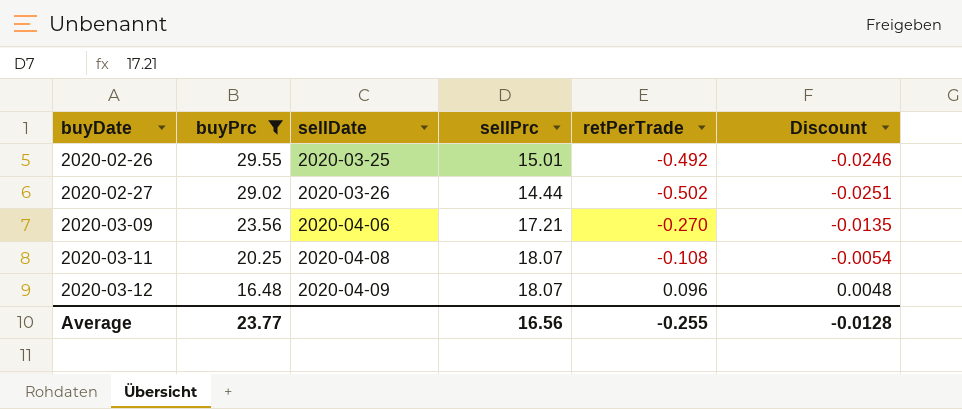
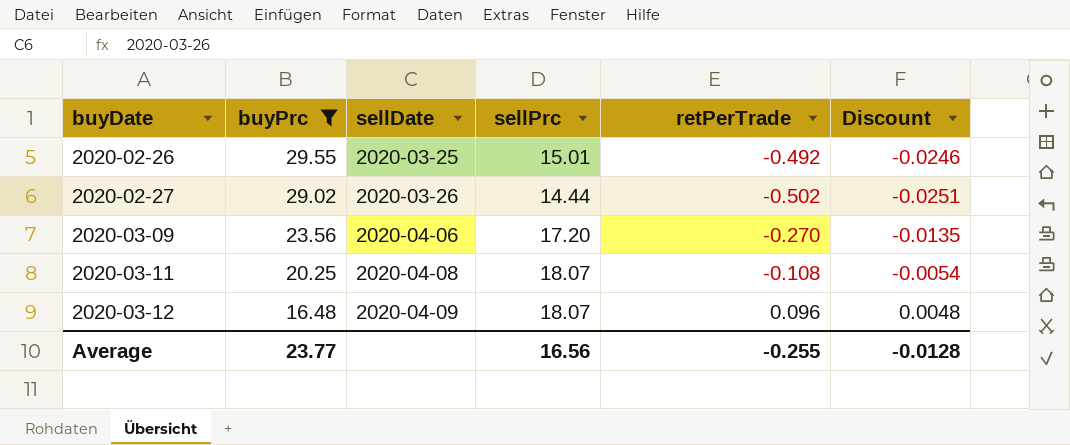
2020-03-09 | sellPrc: 17.21 -> 17.20

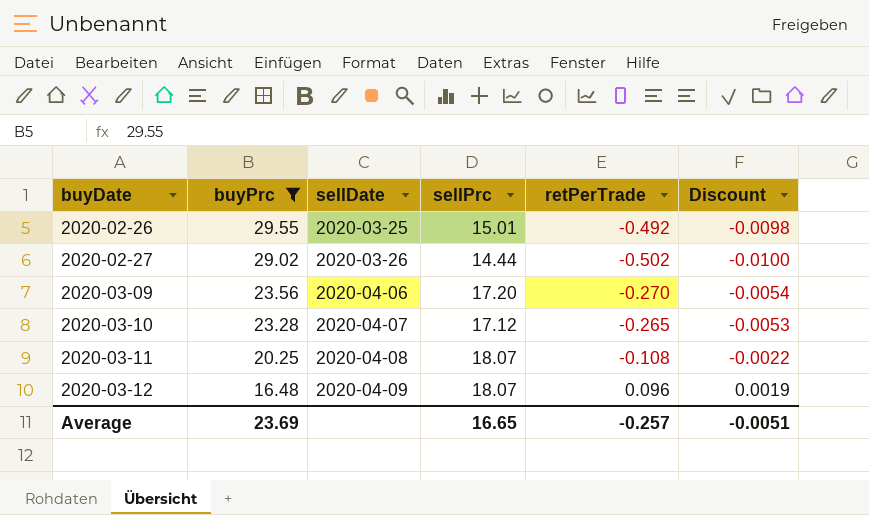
column Discount | formula: [retPerTrade] * 0.05 -> [retPerTrade] * 0.02
row 2020-03-10: none -> 23.28 | 2020-04-07 | 17.12 | -0.265 | -0.0053
Average | buyPrc: 23.77 -> 23.69
Average | sellPrc: 16.56 -> 16.65
Average | retPerTrade: -0.255 -> -0.257
Average | Discount: -0.0128 -> -0.0051

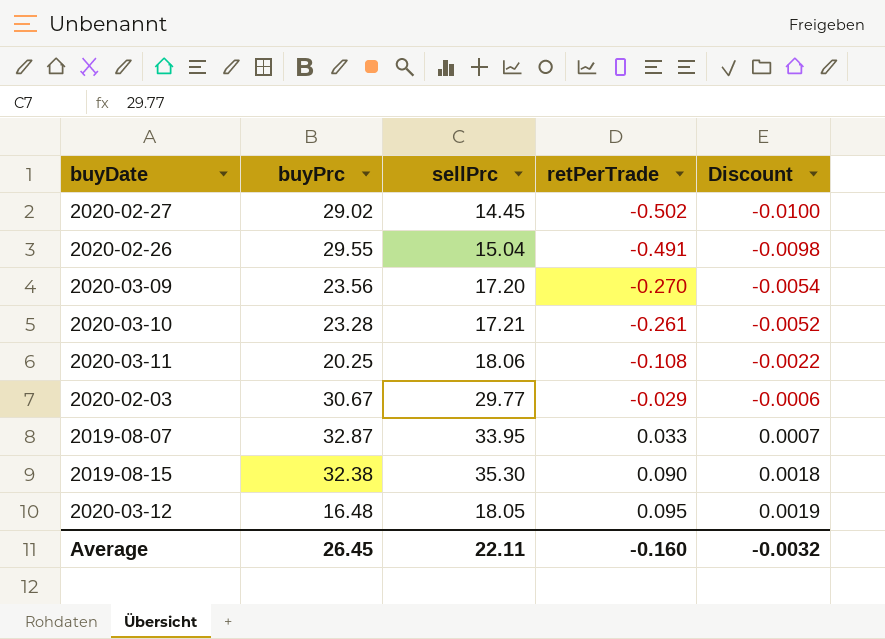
filter: buyPrc <= 29.55 -> none
row order: buyDate ascending -> retPerTrade ascending
column sellDate | position: 3 -> none
2020-02-27 | sellPrc: 14.44 -> 14.45
2020-02-26 | sellPrc: 15.01 -> 15.04
2020-02-26 | retPerTrade: -0.492 -> -0.491
2020-03-10 | sellPrc: 17.12 -> 17.21
2020-03-10 | retPerTrade: -0.265 -> -0.261
2020-03-10 | Discount: -0.0053 -> -0.0052
2020-03-11 | sellPrc: 18.07 -> 18.06
2020-03-12 | sellPrc: 18.07 -> 18.05
2020-03-12 | retPerTrade: 0.096 -> 0.095
Average | buyPrc: 23.69 -> 26.45
Average | sellPrc: 16.65 -> 22.11
Average | retPerTrade: -0.257 -> -0.160
Average | Discount: -0.0051 -> -0.0032

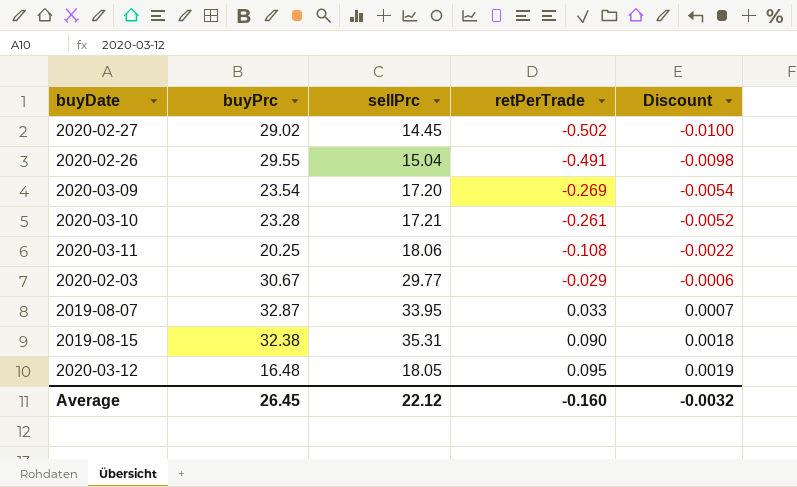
2020-03-09 | buyPrc: 23.56 -> 23.54
2020-03-09 | retPerTrade: -0.270 -> -0.269
2019-08-15 | sellPrc: 35.30 -> 35.31
Average | sellPrc: 22.11 -> 22.12

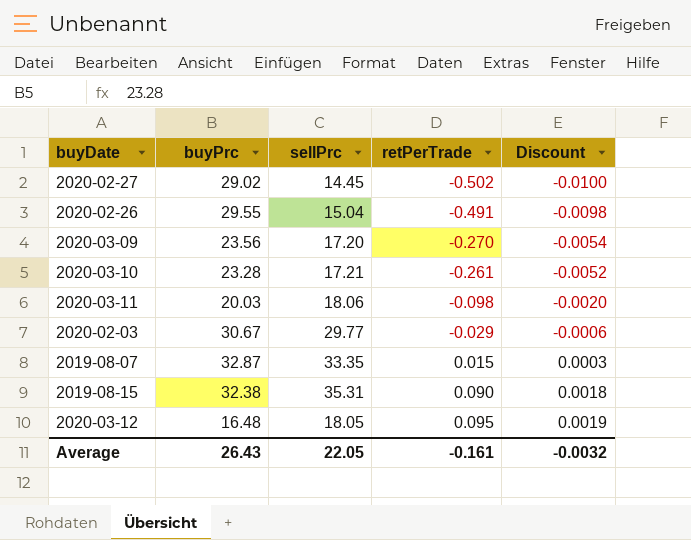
2020-03-09 | buyPrc: 23.54 -> 23.56
2020-03-09 | retPerTrade: -0.269 -> -0.270
2020-03-11 | buyPrc: 20.25 -> 20.03
2020-03-11 | retPerTrade: -0.108 -> -0.098
2020-03-11 | Discount: -0.0022 -> -0.0020
2019-08-07 | sellPrc: 33.95 -> 33.35
2019-08-07 | retPerTrade: 0.033 -> 0.015
2019-08-07 | Discount: 0.0007 -> 0.0003
Average | buyPrc: 26.45 -> 26.43
Average | sellPrc: 22.12 -> 22.05
Average | retPerTrade: -0.160 -> -0.161

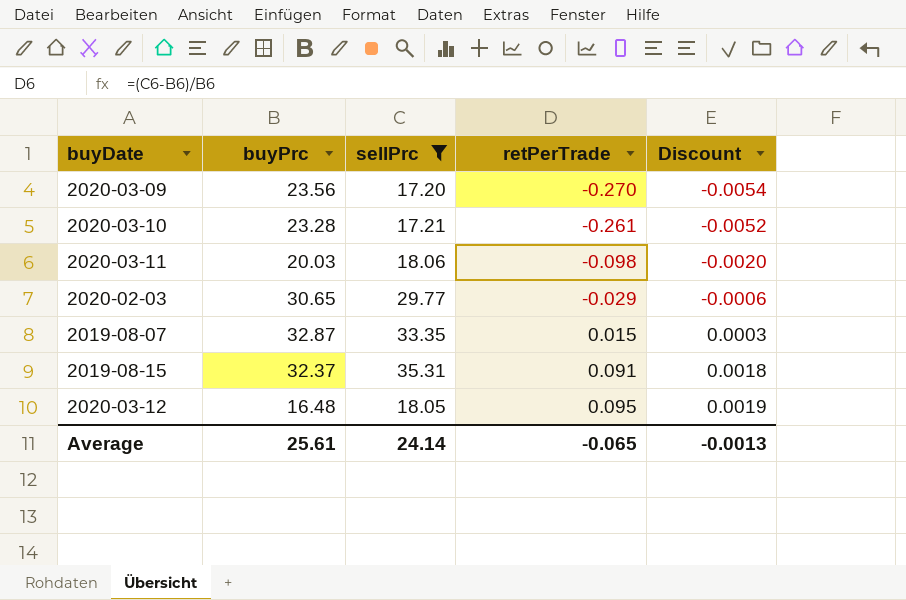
filter: none -> sellPrc >= 17.20
2020-02-03 | buyPrc: 30.67 -> 30.65
2019-08-15 | buyPrc: 32.38 -> 32.37
2019-08-15 | retPerTrade: 0.090 -> 0.091
Average | buyPrc: 26.43 -> 25.61
Average | sellPrc: 22.05 -> 24.14
Average | retPerTrade: -0.161 -> -0.065
Average | Discount: -0.0032 -> -0.0013

